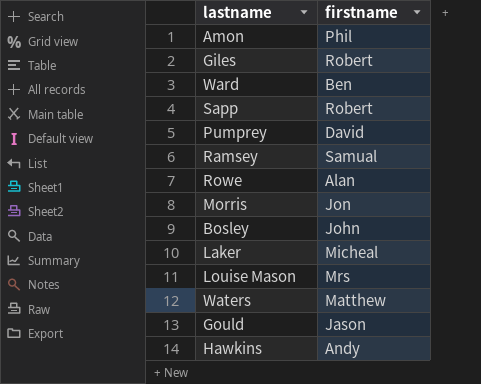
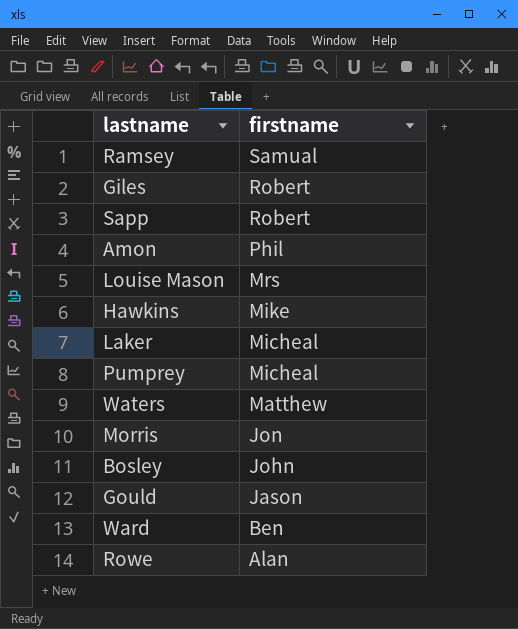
row order: none -> firstname descending
Hawkins | firstname: Andy -> Mike
Pumprey | firstname: David -> Micheal

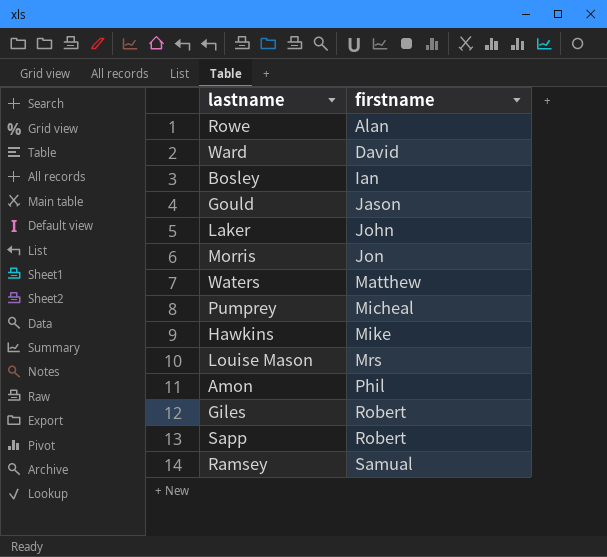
row order: firstname descending -> firstname ascending
Ward | firstname: Ben -> David
Bosley | firstname: John -> Ian
Laker | firstname: Micheal -> John

